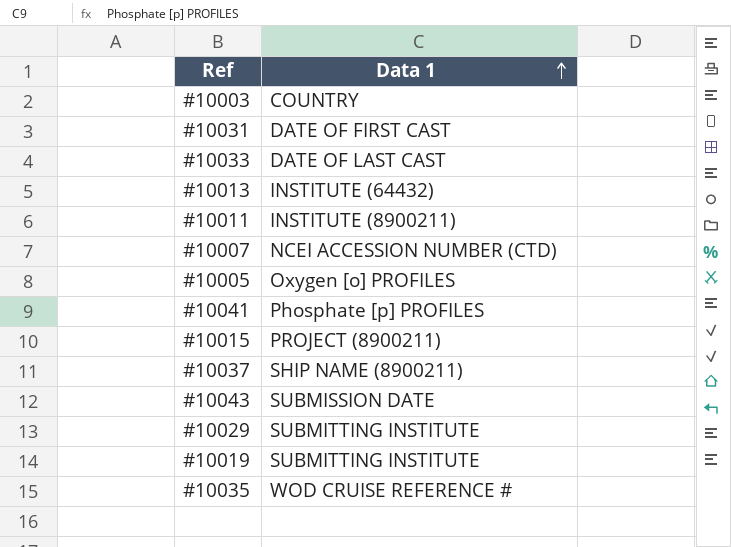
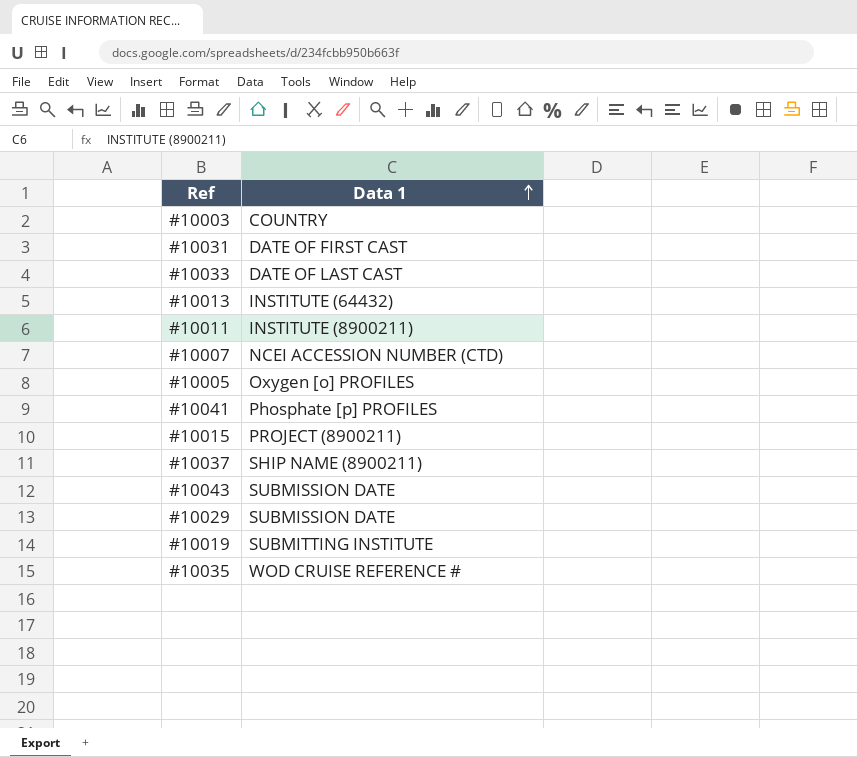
#10029 | Data 1: SUBMITTING INSTITUTE -> SUBMISSION DATE

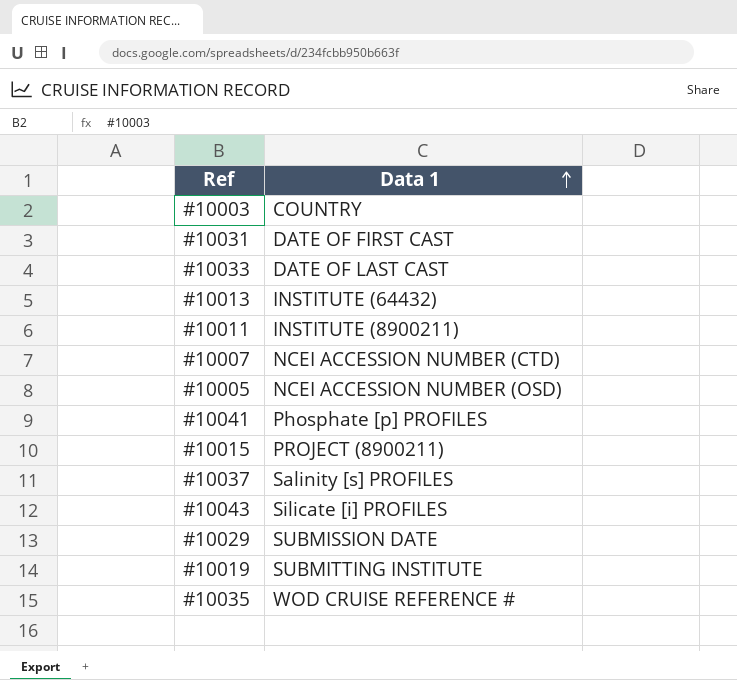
#10005 | Data 1: Oxygen [o] PROFILES -> NCEI ACCESSION NUMBER (OSD)
#10037 | Data 1: SHIP NAME (8900211) -> Salinity [s] PROFILES
#10043 | Data 1: SUBMISSION DATE -> Silicate [i] PROFILES

